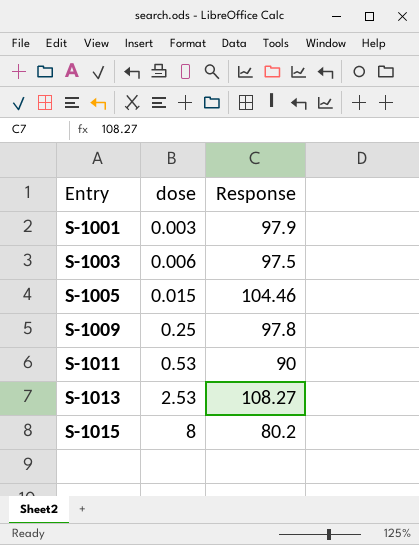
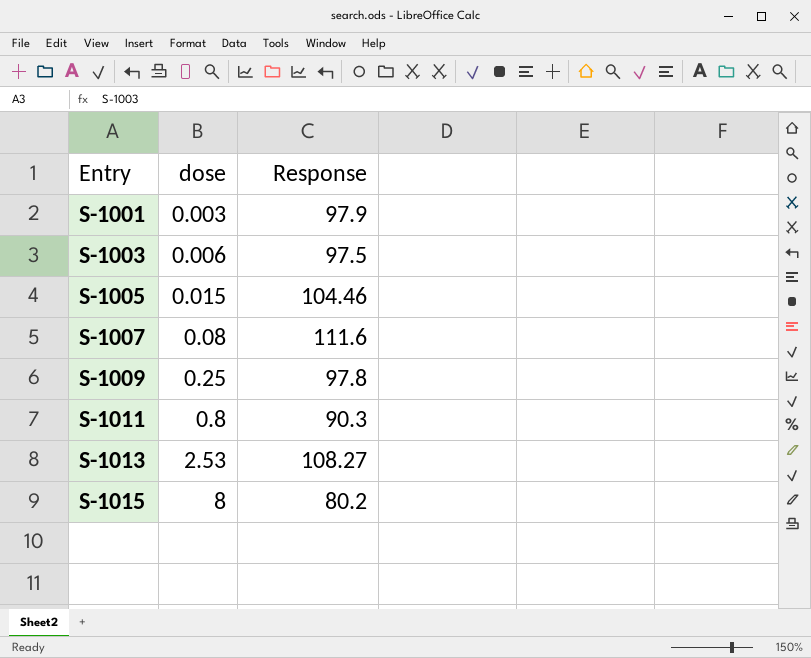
row S-1007: none -> 0.08 | 111.6
S-1011 | dose: 0.53 -> 0.8
S-1011 | Response: 90 -> 90.3

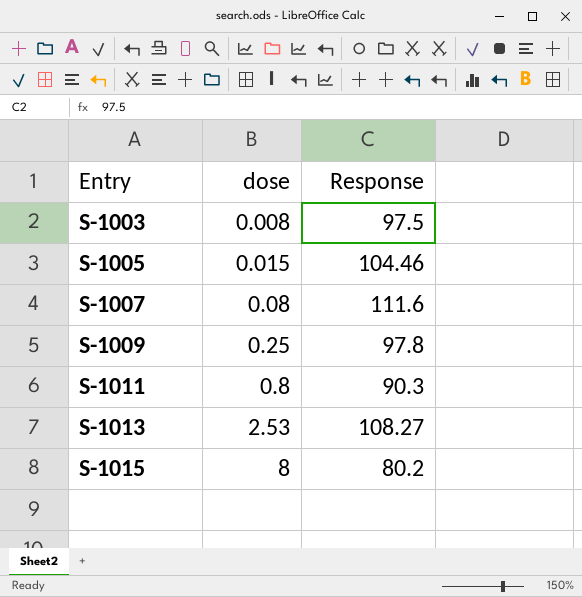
row S-1001: 0.003 | 97.9 -> none
S-1003 | dose: 0.006 -> 0.008

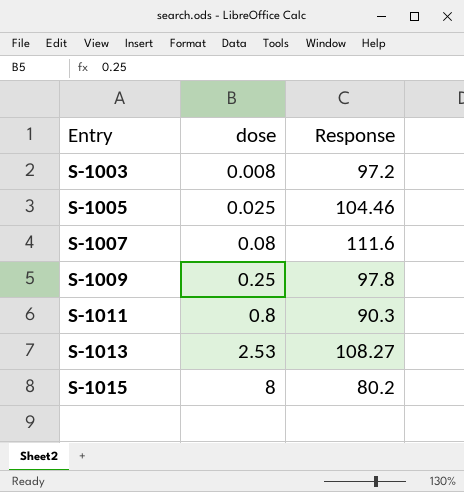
S-1003 | Response: 97.5 -> 97.2
S-1005 | dose: 0.015 -> 0.025

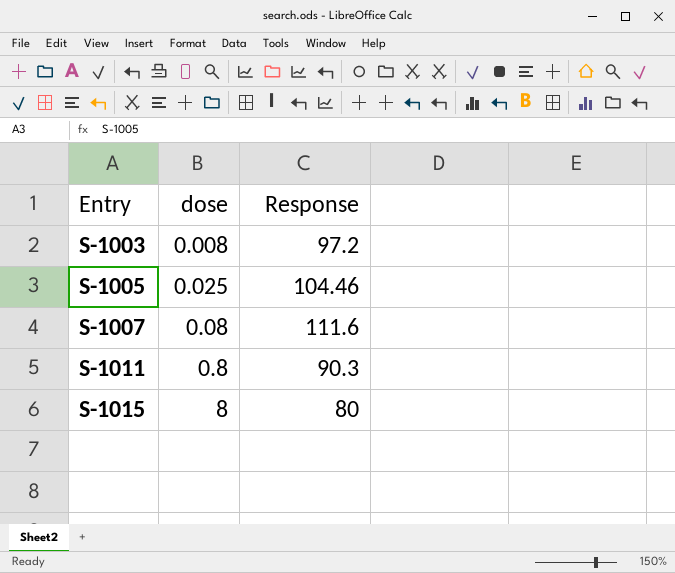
row S-1009: 0.25 | 97.8 -> none
row S-1013: 2.53 | 108.27 -> none
S-1015 | Response: 80.2 -> 80

